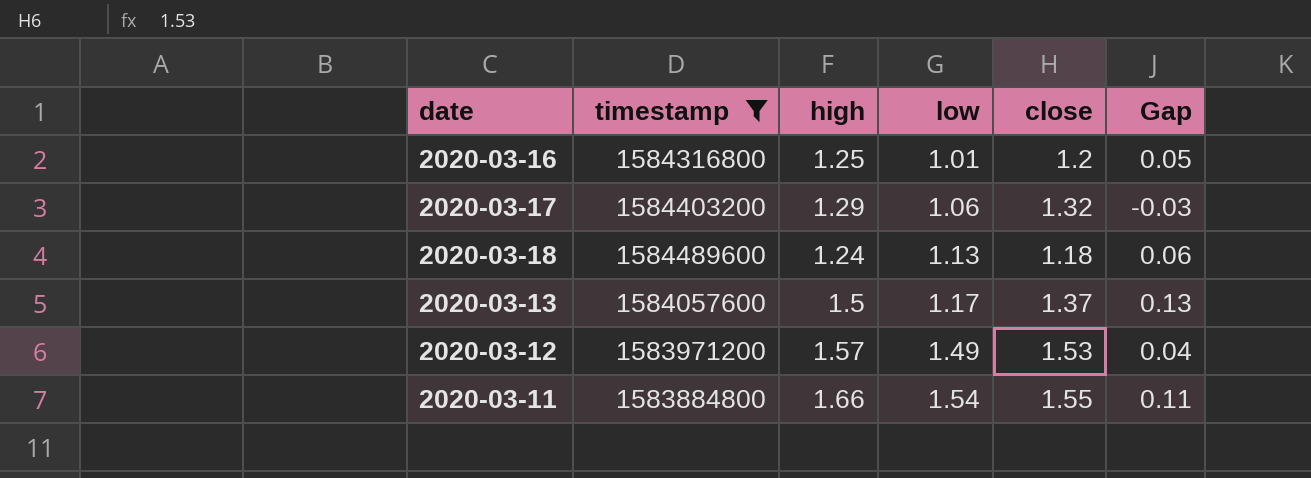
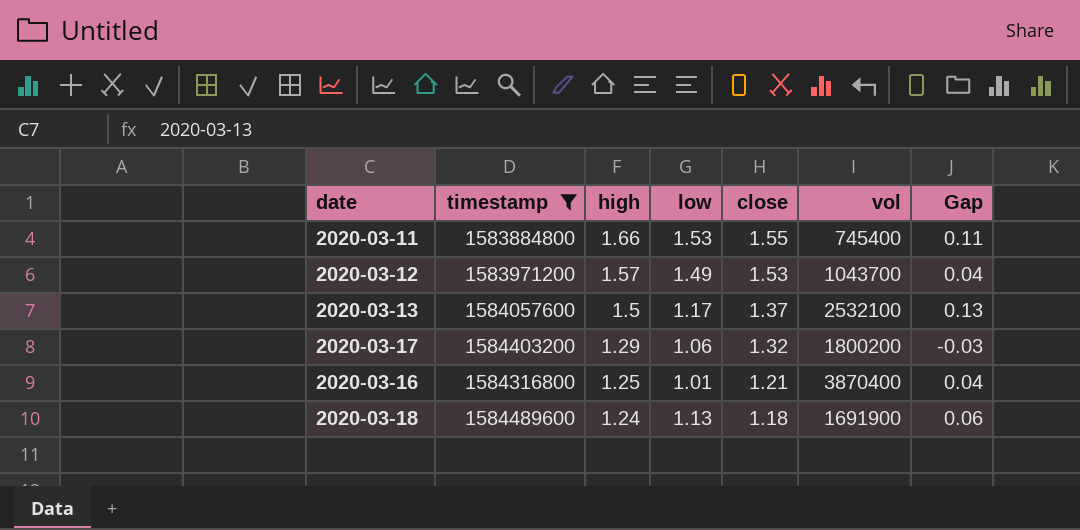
row order: low ascending -> high descending
column vol | position: none -> 6
2020-03-11 | low: 1.54 -> 1.53
2020-03-16 | close: 1.2 -> 1.21
2020-03-16 | Gap: 0.05 -> 0.04

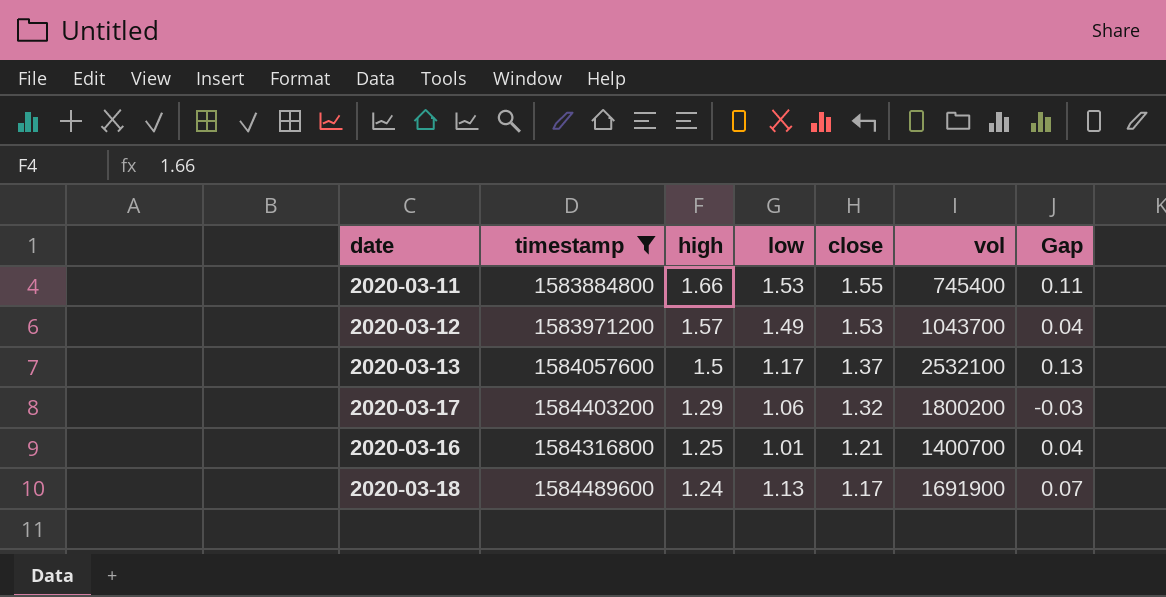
2020-03-16 | vol: 3870400 -> 1400700
2020-03-18 | close: 1.18 -> 1.17
2020-03-18 | Gap: 0.06 -> 0.07

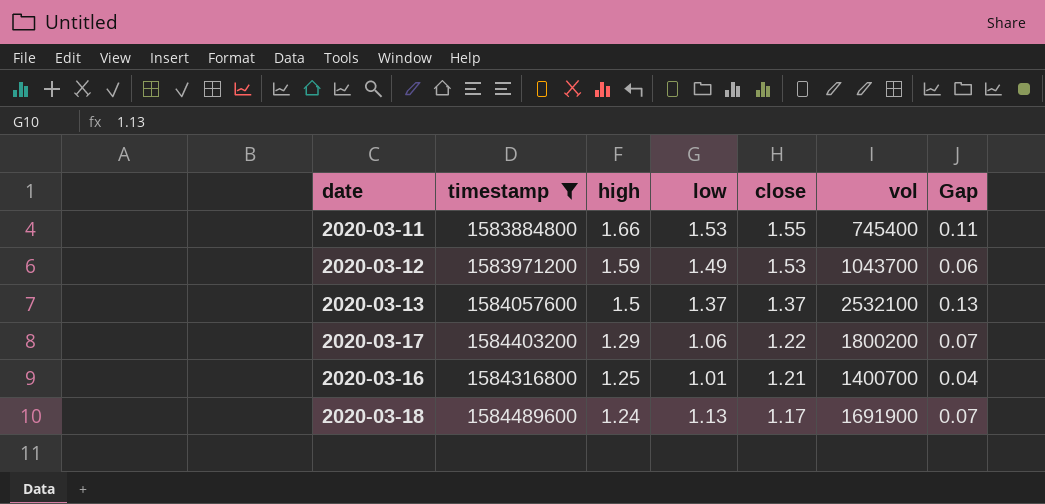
2020-03-12 | high: 1.57 -> 1.59
2020-03-12 | Gap: 0.04 -> 0.06
2020-03-13 | low: 1.17 -> 1.37
2020-03-17 | close: 1.32 -> 1.22
2020-03-17 | Gap: -0.03 -> 0.07

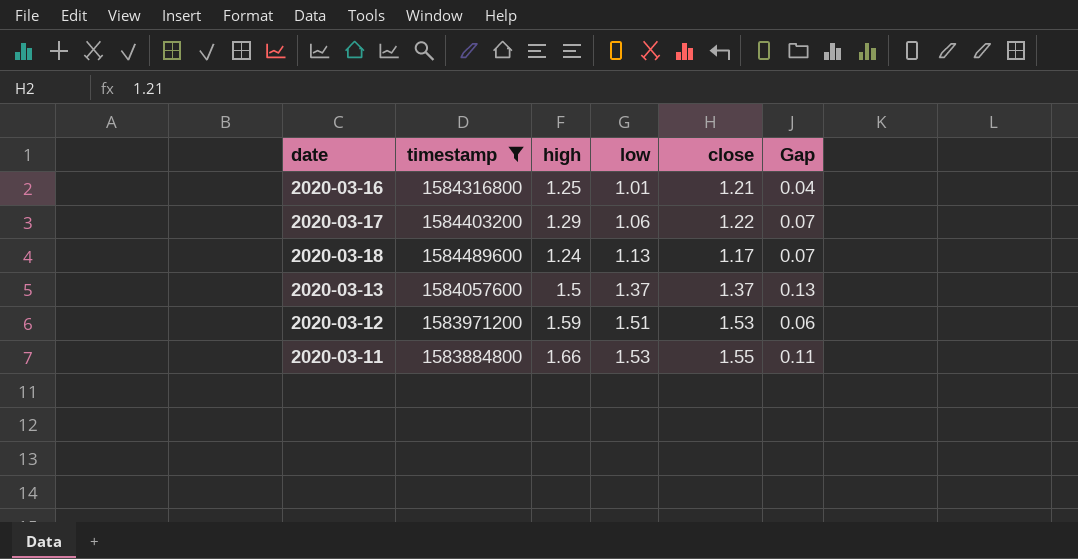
row order: high descending -> low ascending
column vol | position: 6 -> none
2020-03-12 | low: 1.49 -> 1.51

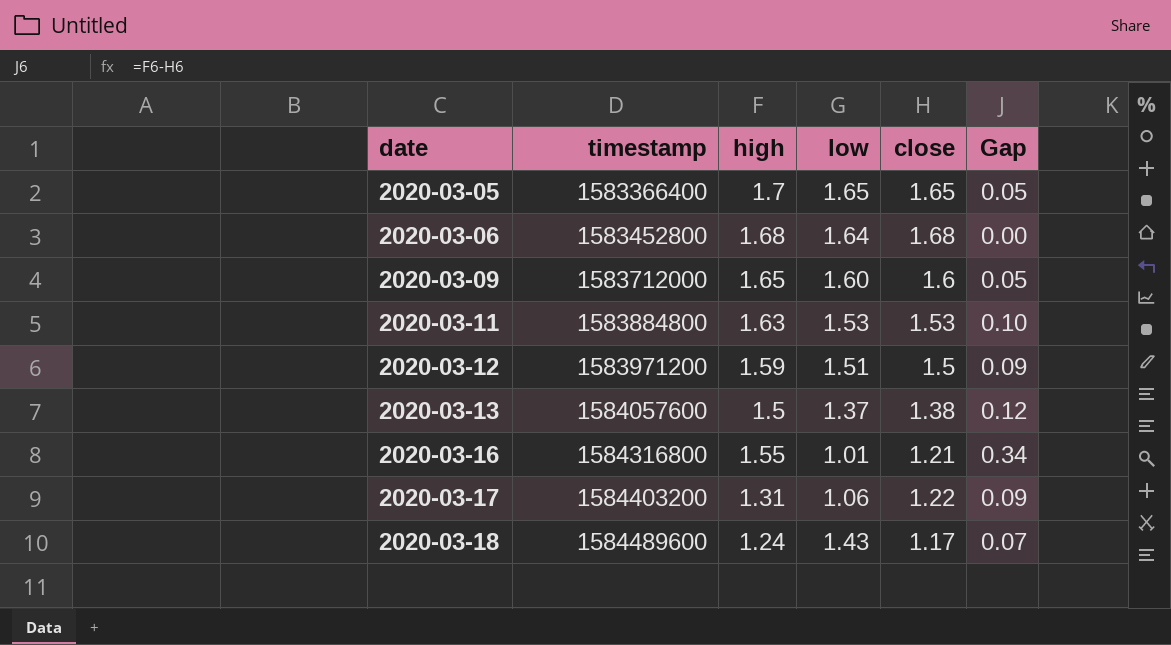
filter: timestamp >= 1583884800 -> none
row order: low ascending -> date ascending
2020-03-11 | high: 1.66 -> 1.63
2020-03-11 | close: 1.55 -> 1.53
2020-03-11 | Gap: 0.11 -> 0.10
2020-03-12 | close: 1.53 -> 1.5
2020-03-12 | Gap: 0.06 -> 0.09
2020-03-13 | close: 1.37 -> 1.38
2020-03-13 | Gap: 0.13 -> 0.12
2020-03-16 | high: 1.25 -> 1.55
2020-03-16 | Gap: 0.04 -> 0.34
2020-03-17 | high: 1.29 -> 1.31
2020-03-17 | Gap: 0.07 -> 0.09
2020-03-18 | low: 1.13 -> 1.43

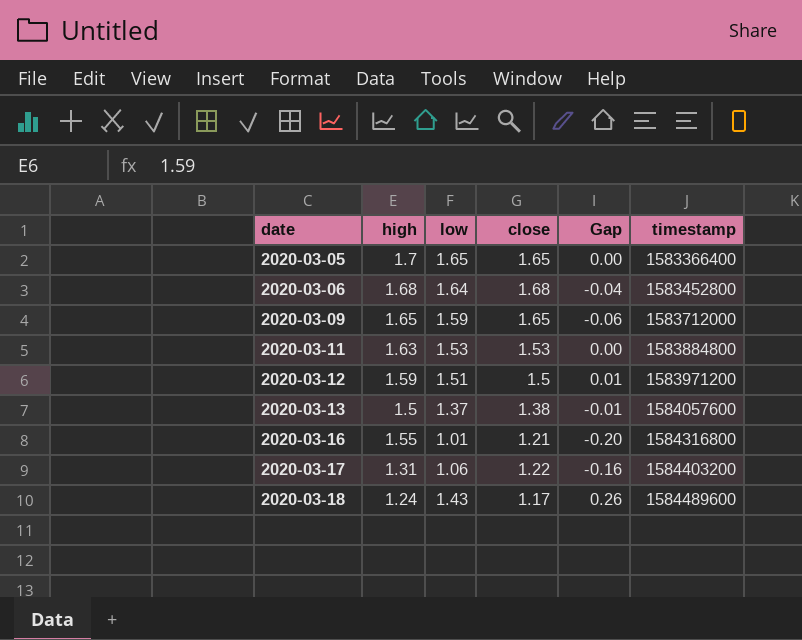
column Gap | formula: [high] - [close] -> [low] - [close]
column timestamp | position: 2 -> 6
2020-03-09 | low: 1.60 -> 1.59
2020-03-09 | close: 1.6 -> 1.65

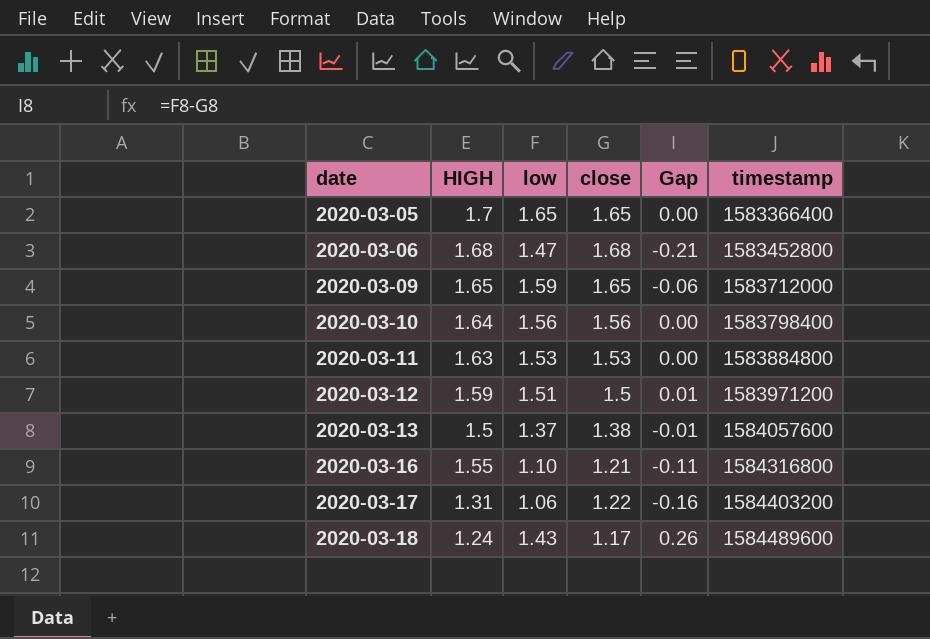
column name: high -> HIGH
2020-03-06 | low: 1.64 -> 1.47
2020-03-06 | Gap: -0.04 -> -0.21
row 2020-03-10: none -> 1.64 | 1.56 | 1.56 | 0.00 | 1583798400
2020-03-16 | low: 1.01 -> 1.10
2020-03-16 | Gap: -0.20 -> -0.11

